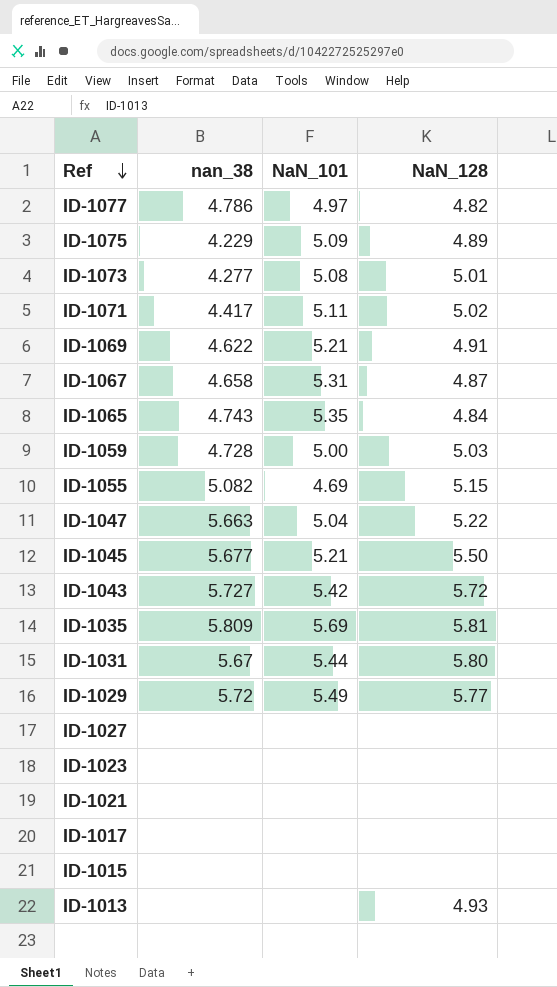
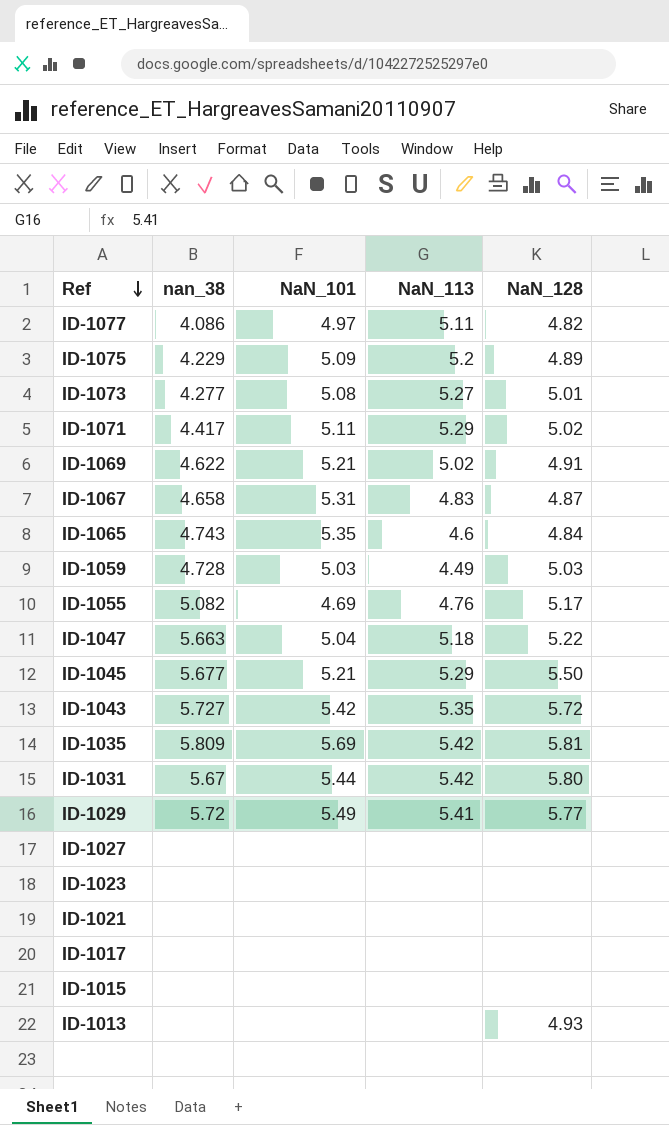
column NaN_113 | position: none -> 4
ID-1077 | nan_38: 4.786 -> 4.086
ID-1059 | NaN_101: 5.00 -> 5.03
ID-1055 | NaN_128: 5.15 -> 5.17

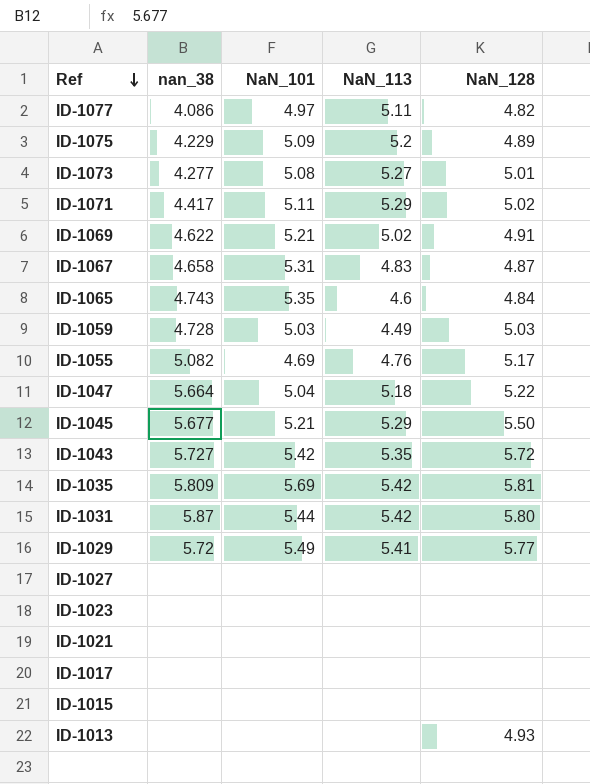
ID-1047 | nan_38: 5.663 -> 5.664
ID-1031 | nan_38: 5.67 -> 5.87

